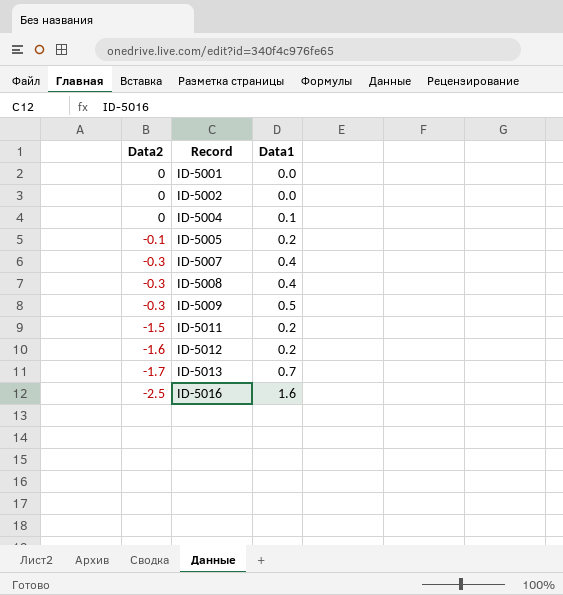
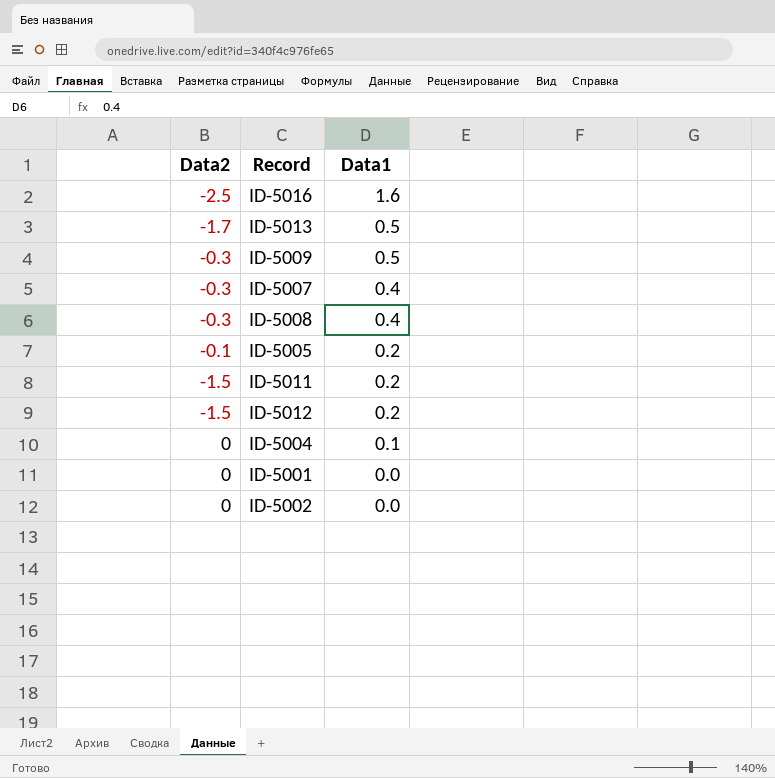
row order: Data2 descending -> Data1 descending
ID-5013 | Data1: 0.7 -> 0.5
ID-5012 | Data2: -1.6 -> -1.5

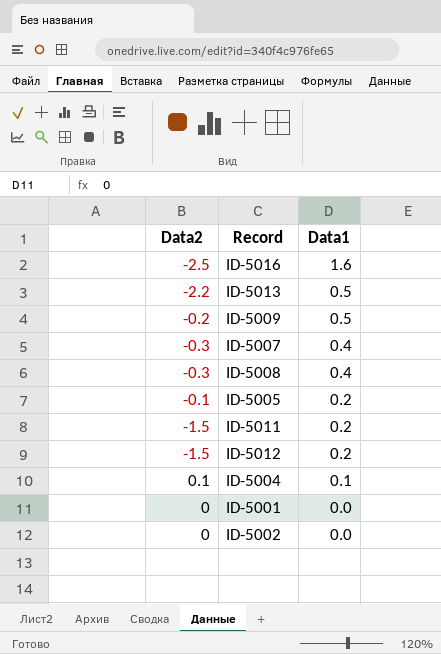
ID-5013 | Data2: -1.7 -> -2.2
ID-5009 | Data2: -0.3 -> -0.2
ID-5004 | Data2: 0 -> 0.1

